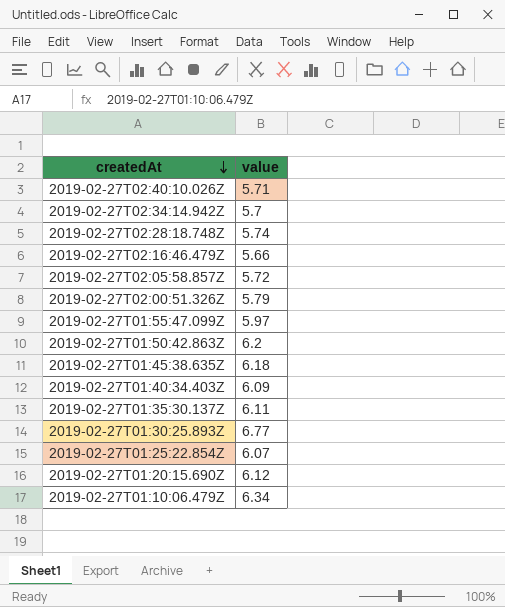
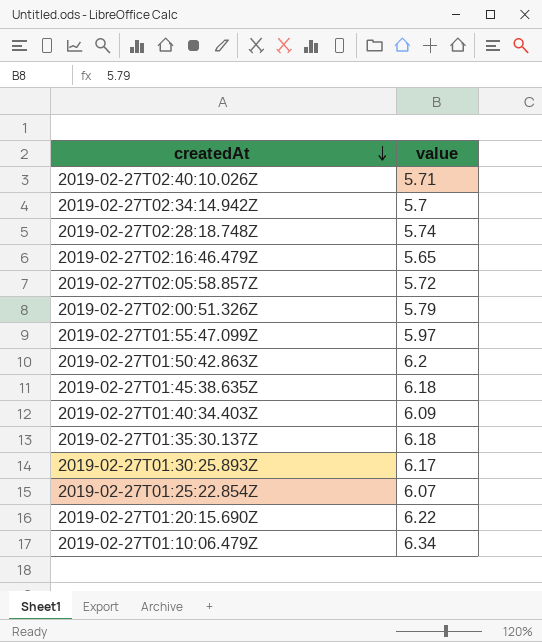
2019-02-27T02:16:46.479Z | value: 5.66 -> 5.65
2019-02-27T01:35:30.137Z | value: 6.11 -> 6.18
2019-02-27T01:30:25.893Z | value: 6.77 -> 6.17
2019-02-27T01:20:15.690Z | value: 6.12 -> 6.22

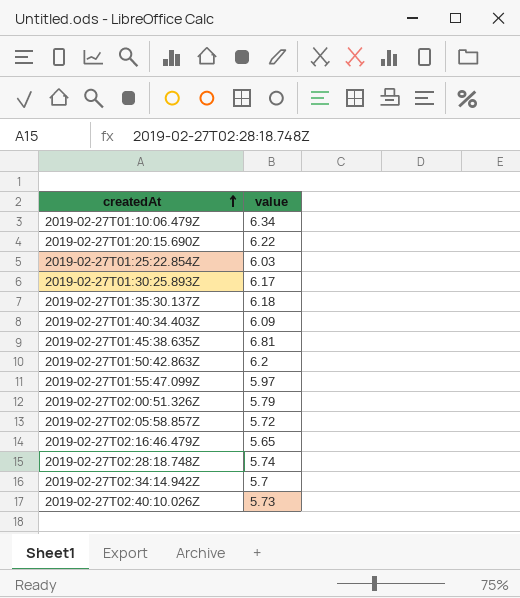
row order: createdAt descending -> createdAt ascending
2019-02-27T01:25:22.854Z | value: 6.07 -> 6.03
2019-02-27T01:45:38.635Z | value: 6.18 -> 6.81
2019-02-27T02:40:10.026Z | value: 5.71 -> 5.73

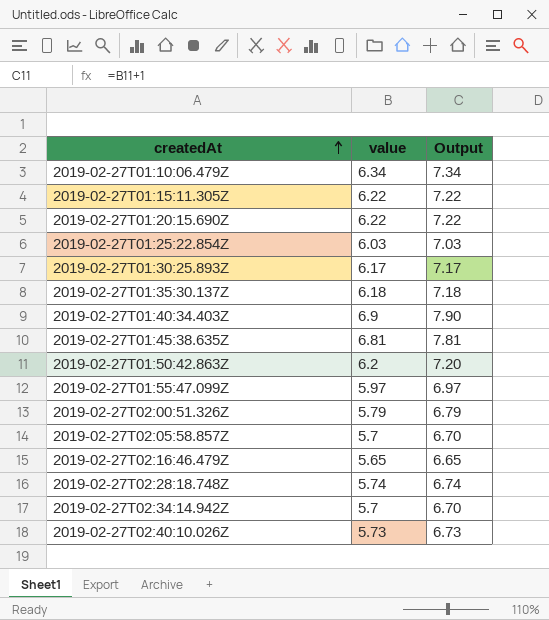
column Output | formula: none -> [value] + 1
row 2019-02-27T01:15:11.305Z: none -> 6.22 | 7.22
2019-02-27T01:40:34.403Z | value: 6.09 -> 6.9
2019-02-27T02:05:58.857Z | value: 5.72 -> 5.7

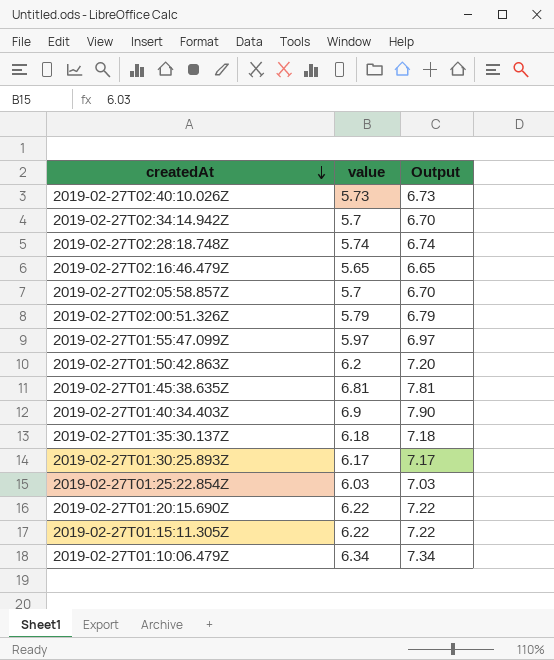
row order: createdAt ascending -> createdAt descending

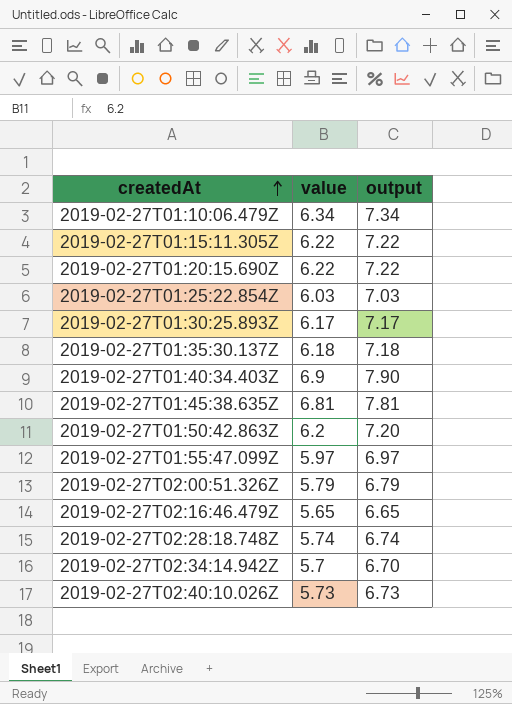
row order: createdAt descending -> createdAt ascending
column name: Output -> output
row 2019-02-27T02:05:58.857Z: 5.7 | 6.70 -> none

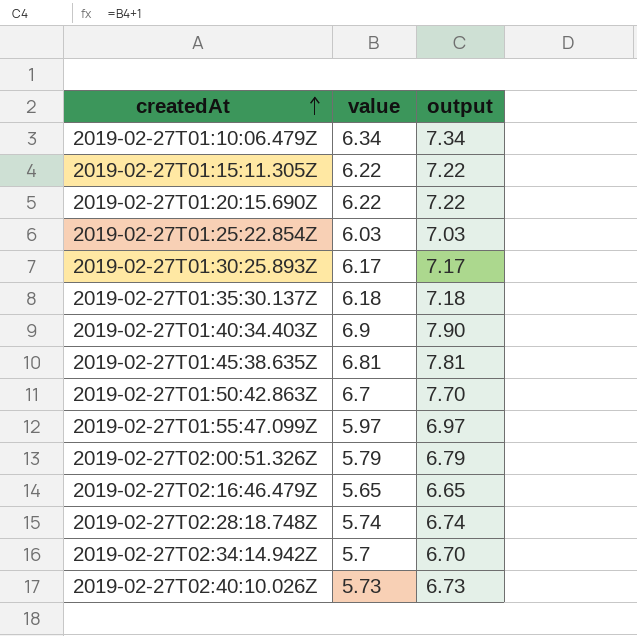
2019-02-27T01:50:42.863Z | value: 6.2 -> 6.7
2019-02-27T01:50:42.863Z | output: 7.20 -> 7.70

